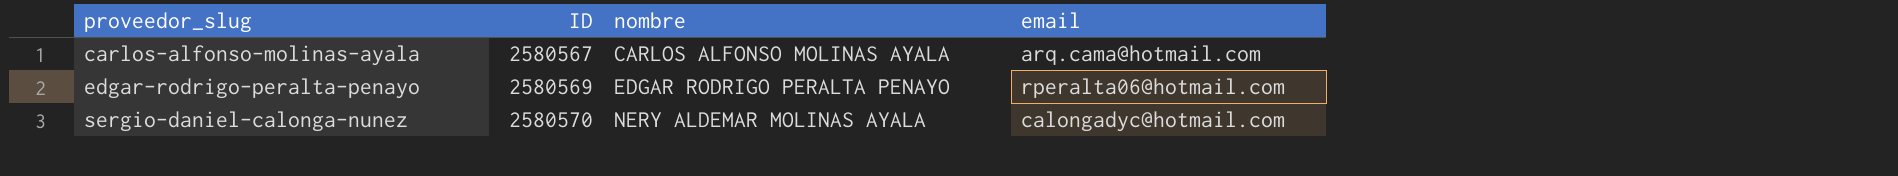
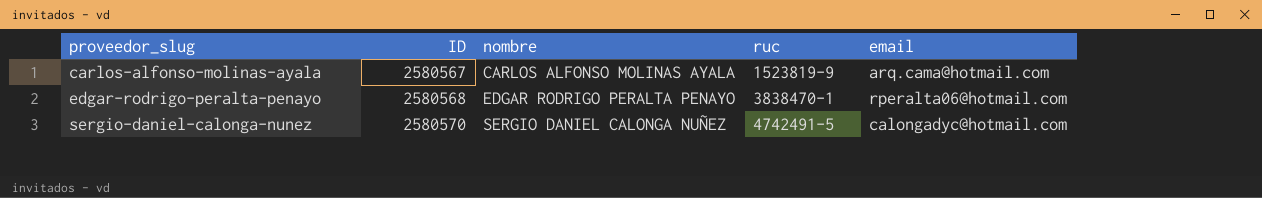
column ruc | position: none -> 4
edgar-rodrigo-peralta-penayo | ID: 2580569 -> 2580568
sergio-daniel-calonga-nunez | nombre: NERY ALDEMAR MOLINAS AYALA -> SERGIO DANIEL CALONGA NUÑEZ

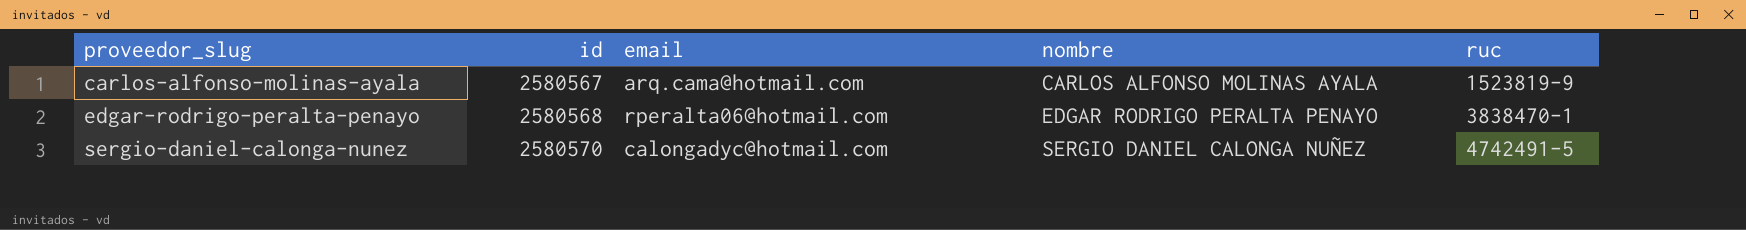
column name: ID -> id
column email | position: 5 -> 3

